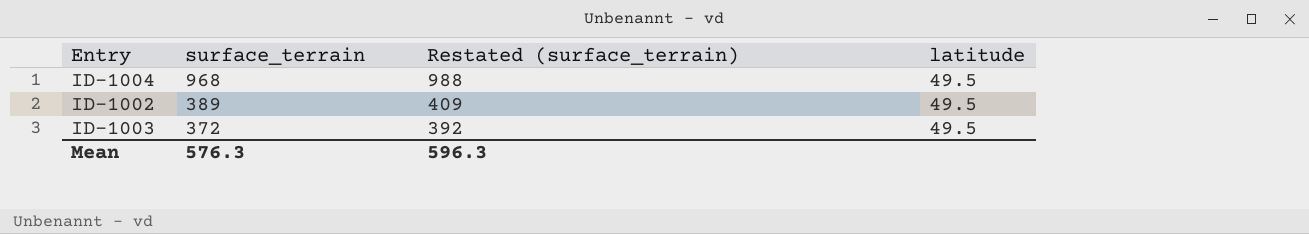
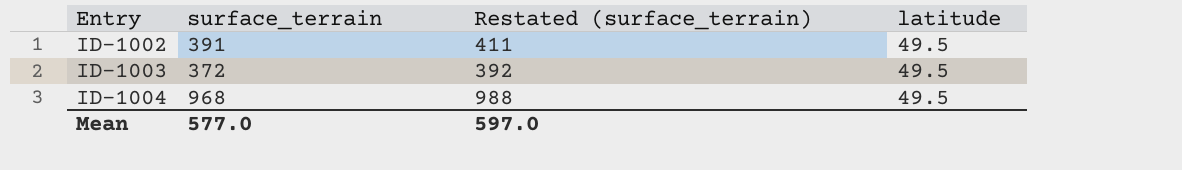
row order: surface_terrain descending -> Entry ascending
ID-1002 | surface_terrain: 389 -> 391
ID-1002 | Restated (surface_terrain): 409 -> 411
Mean | surface_terrain: 576.3 -> 577.0
Mean | Restated (surface_terrain): 596.3 -> 597.0

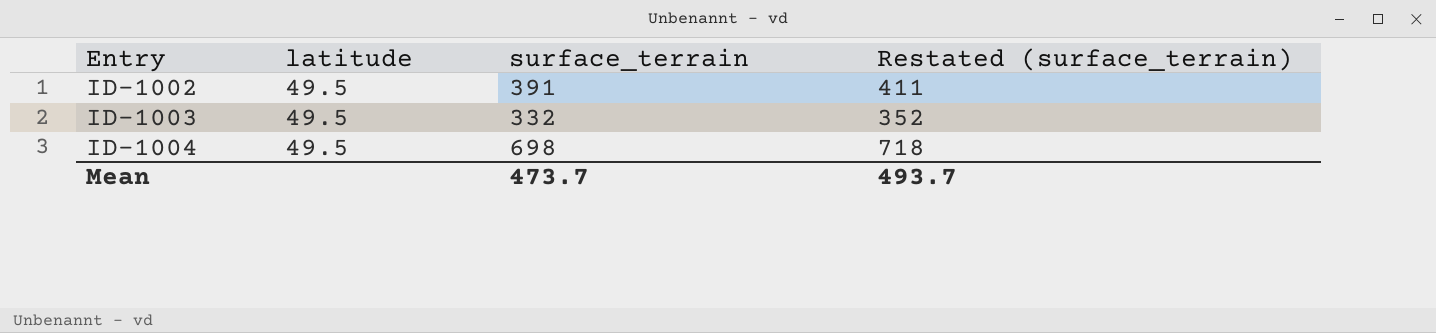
column latitude | position: 4 -> 2
ID-1003 | surface_terrain: 372 -> 332
ID-1003 | Restated (surface_terrain): 392 -> 352
ID-1004 | surface_terrain: 968 -> 698
ID-1004 | Restated (surface_terrain): 988 -> 718
Mean | surface_terrain: 577.0 -> 473.7
Mean | Restated (surface_terrain): 597.0 -> 493.7

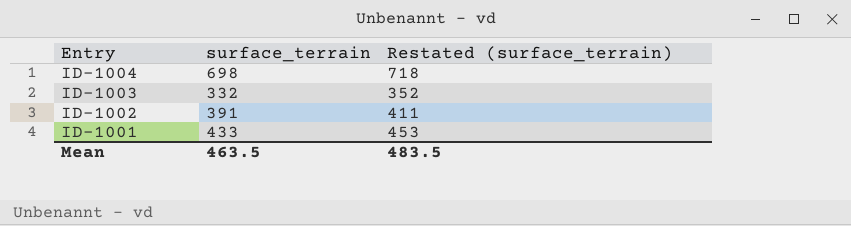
row order: Entry ascending -> Entry descending
column latitude | position: 2 -> none
row ID-1001: none -> 433 | 453
Mean | surface_terrain: 473.7 -> 463.5
Mean | Restated (surface_terrain): 493.7 -> 483.5

